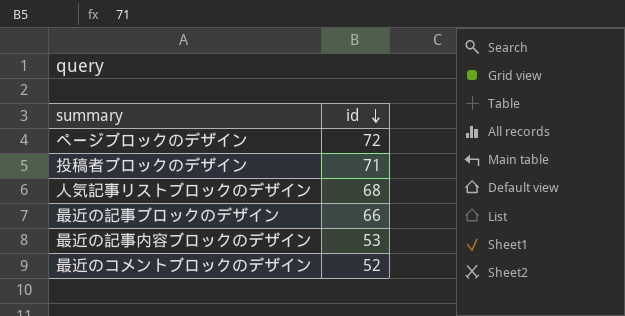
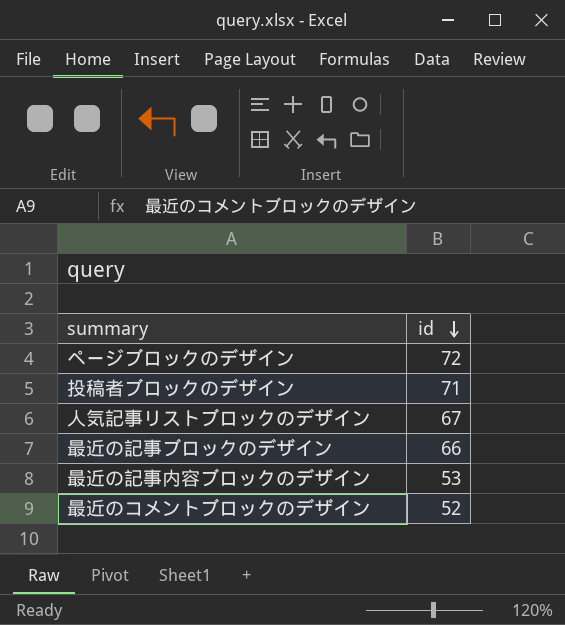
人気記事リストブロックのデザイン | id: 68 -> 67

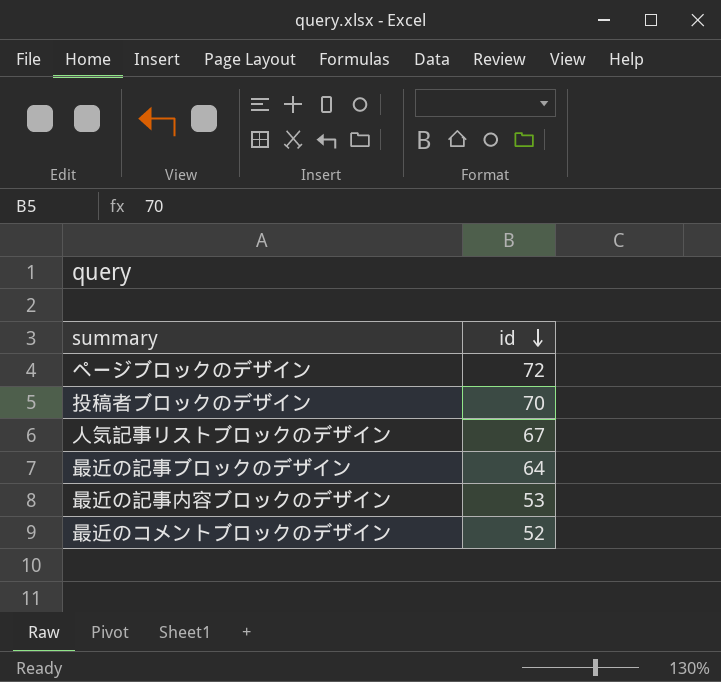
投稿者ブロックのデザイン | id: 71 -> 70
最近の記事ブロックのデザイン | id: 66 -> 64

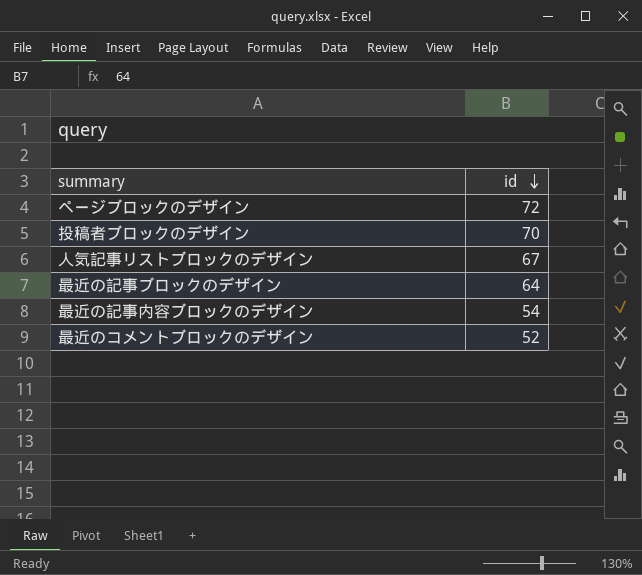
最近の記事内容ブロックのデザイン | id: 53 -> 54

